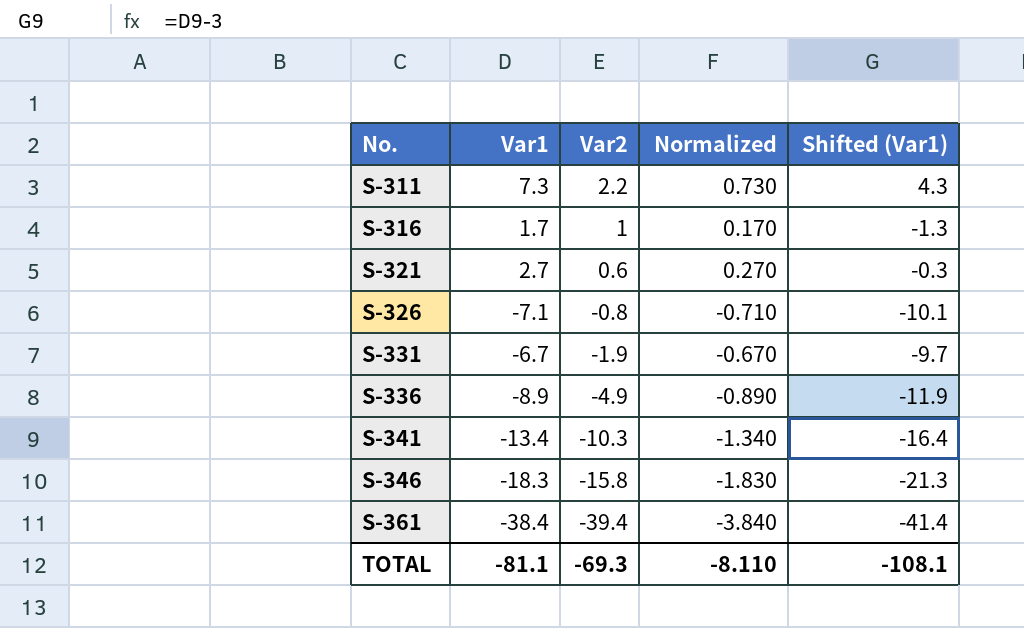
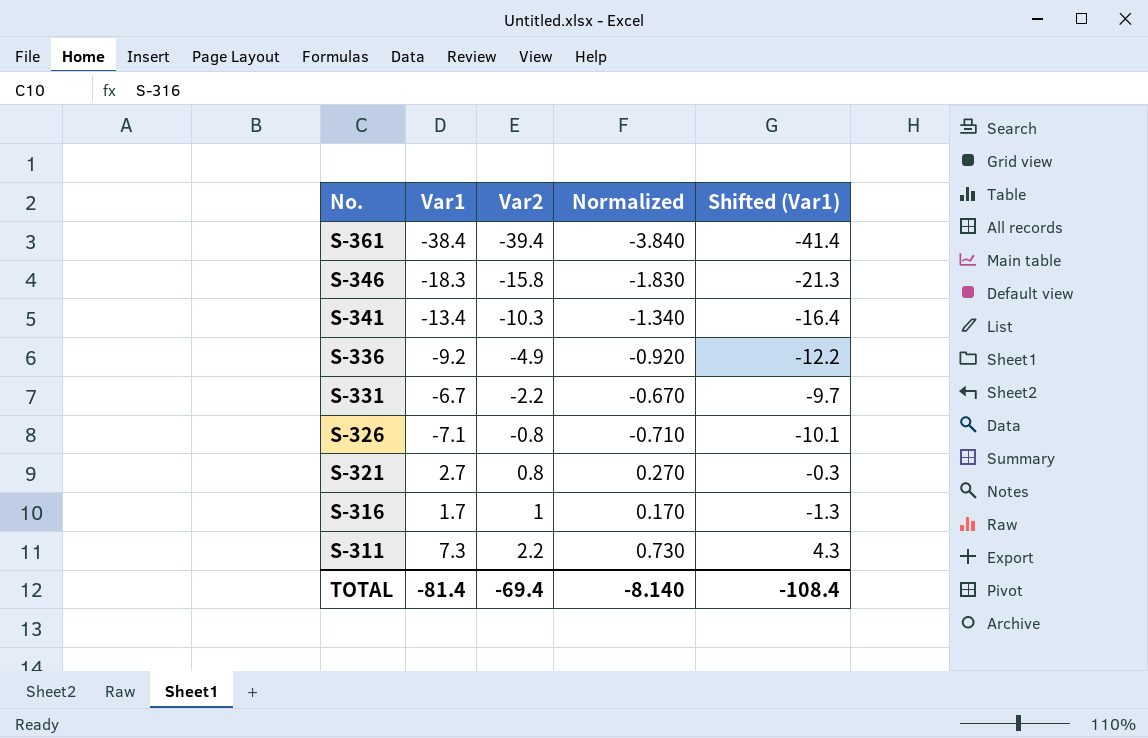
row order: No. ascending -> No. descending
S-336 | Var1: -8.9 -> -9.2
S-336 | Normalized: -0.890 -> -0.920
S-336 | Shifted (Var1): -11.9 -> -12.2
S-331 | Var2: -1.9 -> -2.2
S-321 | Var2: 0.6 -> 0.8
TOTAL | Var1: -81.1 -> -81.4
TOTAL | Var2: -69.3 -> -69.4
TOTAL | Normalized: -8.110 -> -8.140
TOTAL | Shifted (Var1): -108.1 -> -108.4

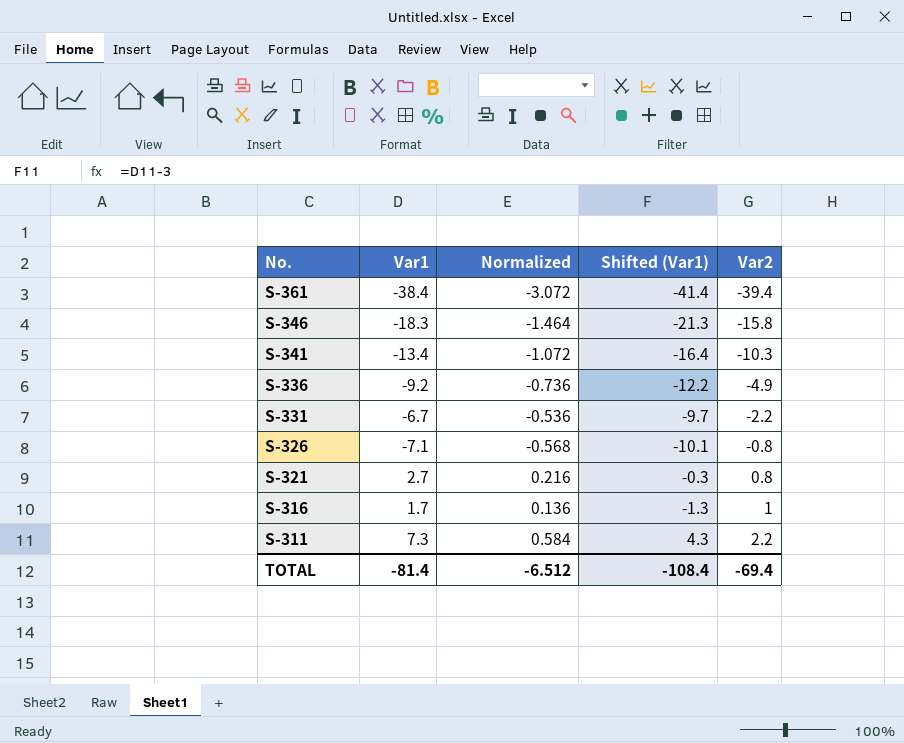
column Normalized | formula: [Var1] * 0.1 -> [Var1] * 0.08
column Var2 | position: 3 -> 5
TOTAL | Normalized: -8.140 -> -6.512

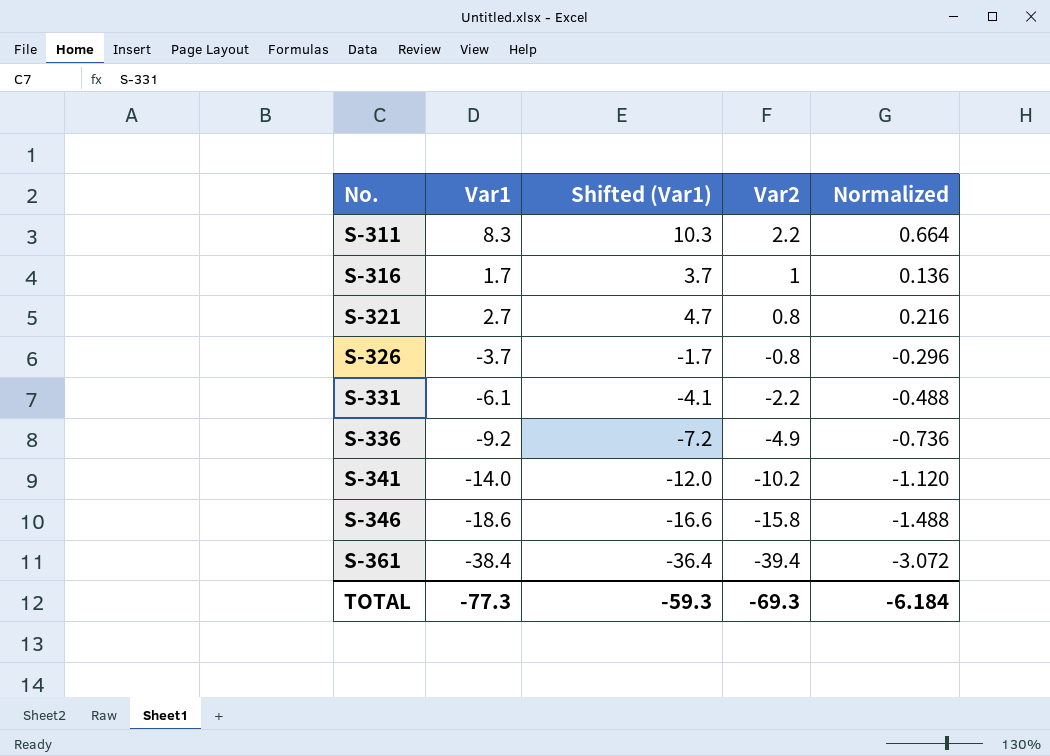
row order: No. descending -> No. ascending
column Shifted (Var1) | formula: [Var1] - 3 -> [Var1] + 2
column Normalized | position: 3 -> 5
S-311 | Var1: 7.3 -> 8.3
S-311 | Normalized: 0.584 -> 0.664
S-326 | Var1: -7.1 -> -3.7
S-326 | Normalized: -0.568 -> -0.296
S-331 | Var1: -6.7 -> -6.1
S-331 | Normalized: -0.536 -> -0.488
S-341 | Var1: -13.4 -> -14.0
S-341 | Var2: -10.3 -> -10.2
S-341 | Normalized: -1.072 -> -1.120
S-346 | Var1: -18.3 -> -18.6
S-346 | Normalized: -1.464 -> -1.488
TOTAL | Var1: -81.4 -> -77.3
TOTAL | Shifted (Var1): -108.4 -> -59.3
TOTAL | Var2: -69.4 -> -69.3
TOTAL | Normalized: -6.512 -> -6.184

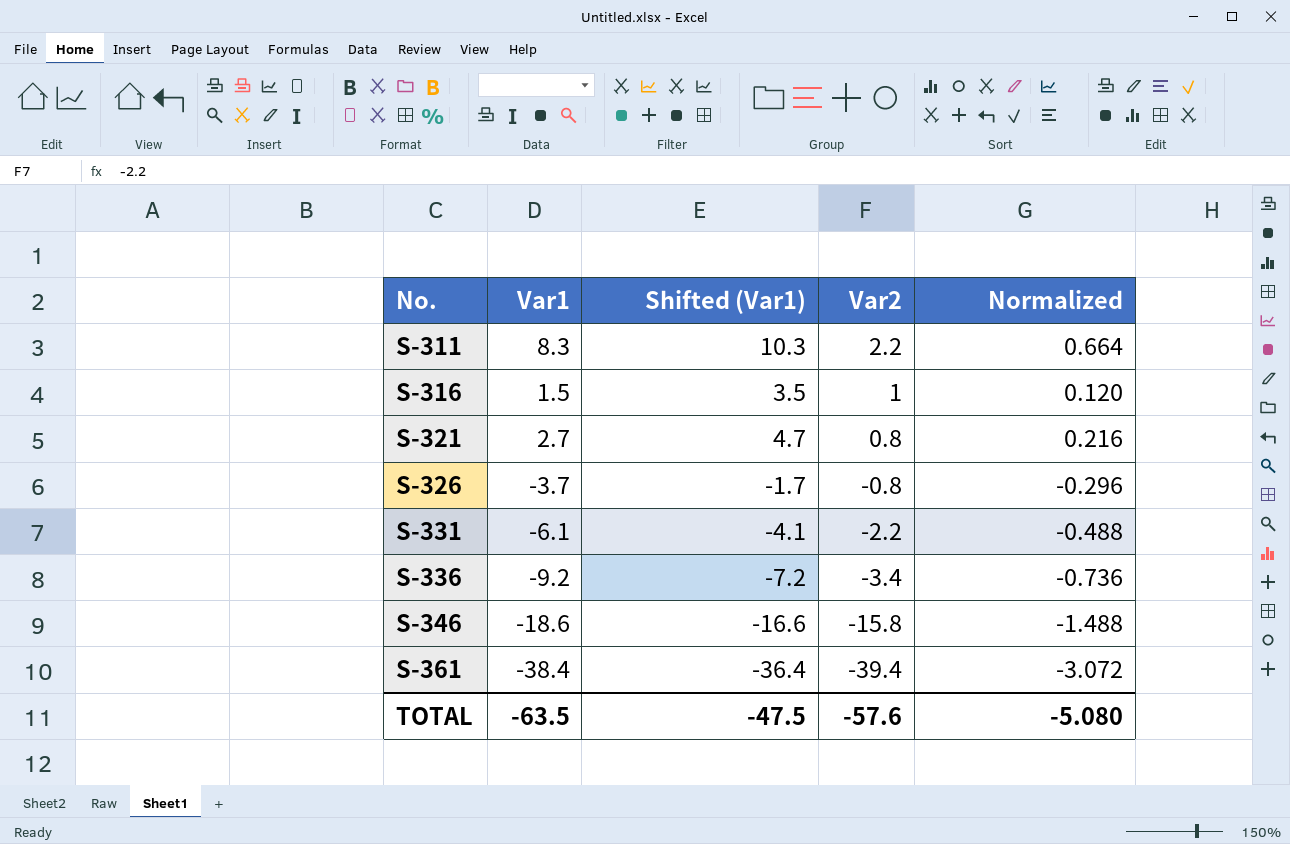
row S-341: -14.0 | -12.0 | -10.2 | -1.120 -> none
S-316 | Var1: 1.7 -> 1.5
S-316 | Shifted (Var1): 3.7 -> 3.5
S-316 | Normalized: 0.136 -> 0.120
S-336 | Var2: -4.9 -> -3.4
TOTAL | Var1: -77.3 -> -63.5
TOTAL | Shifted (Var1): -59.3 -> -47.5
TOTAL | Var2: -69.3 -> -57.6
TOTAL | Normalized: -6.184 -> -5.080

